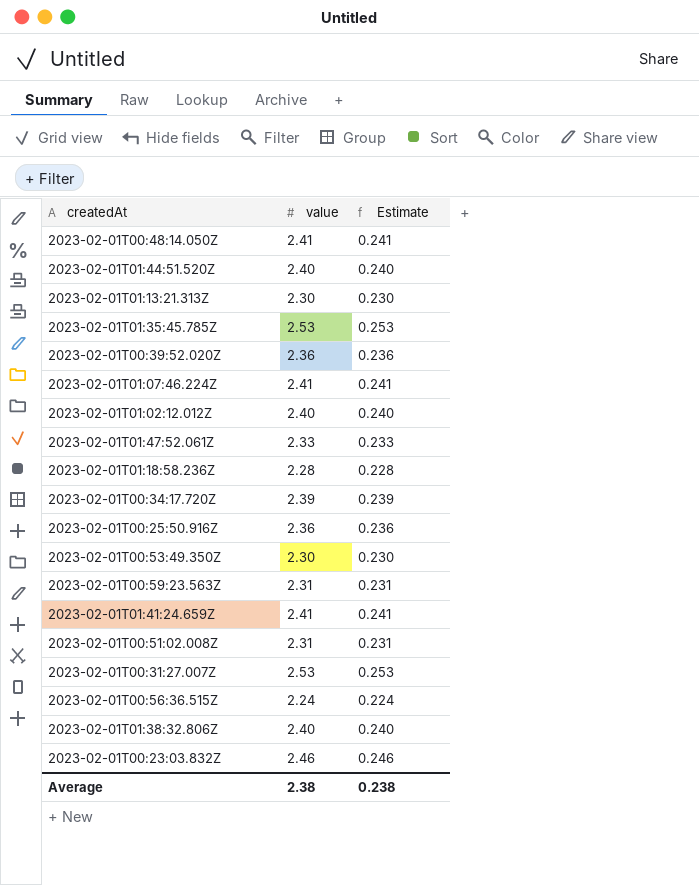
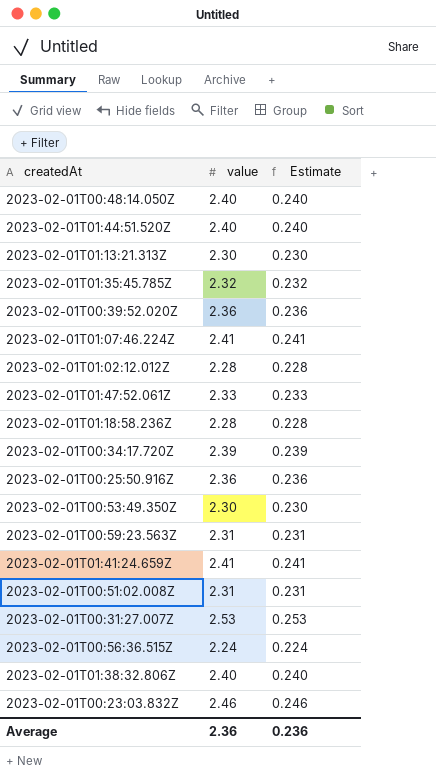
2023-02-01T00:48:14.050Z | value: 2.41 -> 2.40
2023-02-01T00:48:14.050Z | Estimate: 0.241 -> 0.240
2023-02-01T01:35:45.785Z | value: 2.53 -> 2.32
2023-02-01T01:35:45.785Z | Estimate: 0.253 -> 0.232
2023-02-01T01:02:12.012Z | value: 2.40 -> 2.28
2023-02-01T01:02:12.012Z | Estimate: 0.240 -> 0.228
Average | value: 2.38 -> 2.36
Average | Estimate: 0.238 -> 0.236

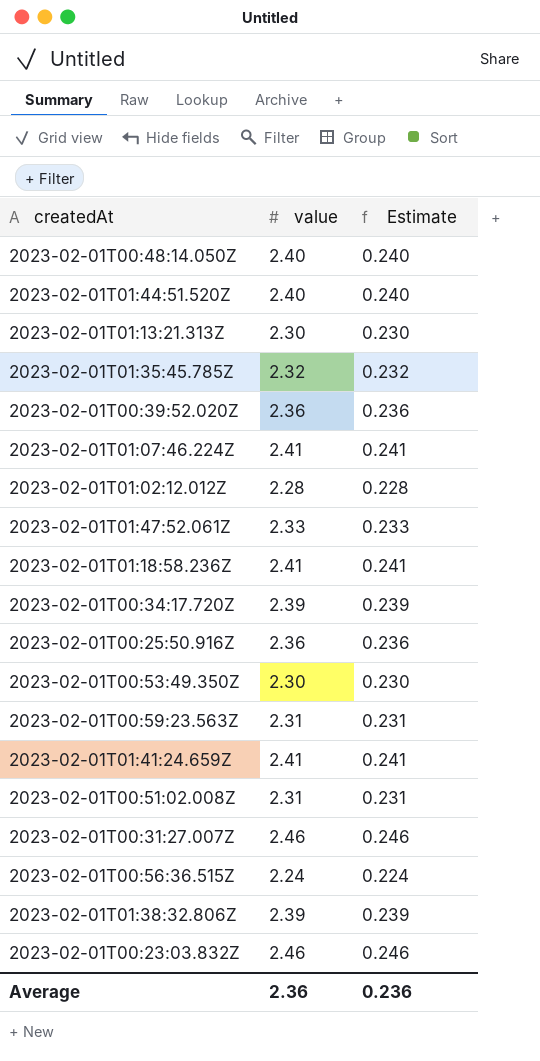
2023-02-01T01:18:58.236Z | value: 2.28 -> 2.41
2023-02-01T01:18:58.236Z | Estimate: 0.228 -> 0.241
2023-02-01T00:31:27.007Z | value: 2.53 -> 2.46
2023-02-01T00:31:27.007Z | Estimate: 0.253 -> 0.246
2023-02-01T01:38:32.806Z | value: 2.40 -> 2.39
2023-02-01T01:38:32.806Z | Estimate: 0.240 -> 0.239

